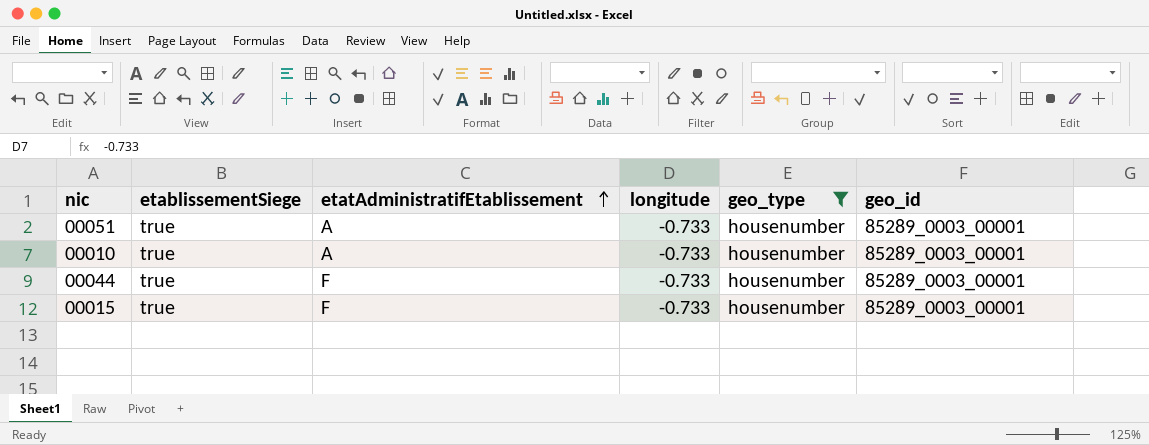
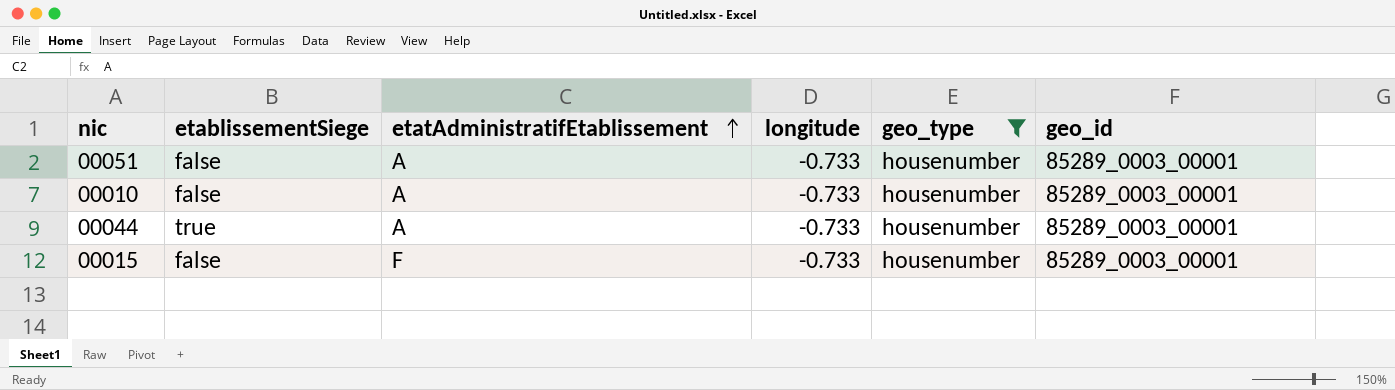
00051 | etablissementSiege: true -> false
00010 | etablissementSiege: true -> false
00044 | etatAdministratifEtablissement: F -> A
00015 | etablissementSiege: true -> false

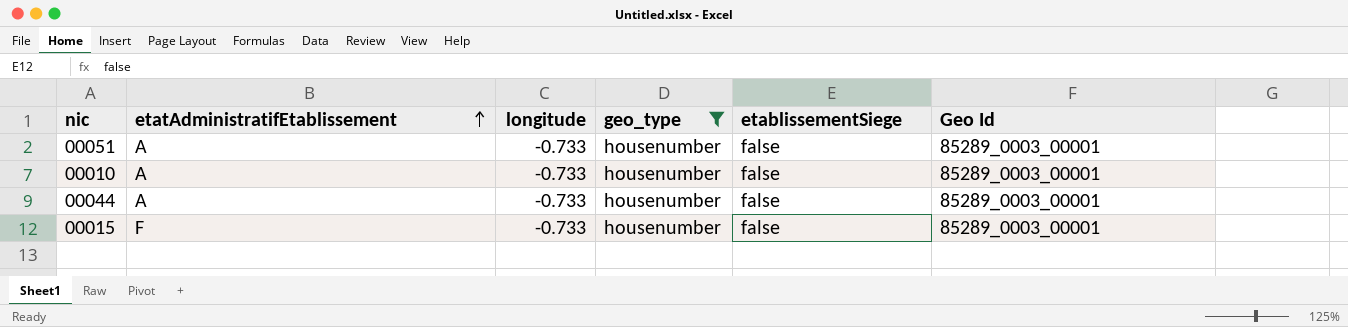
column etablissementSiege | position: 2 -> 5
column name: geo_id -> Geo Id
00044 | etablissementSiege: true -> false

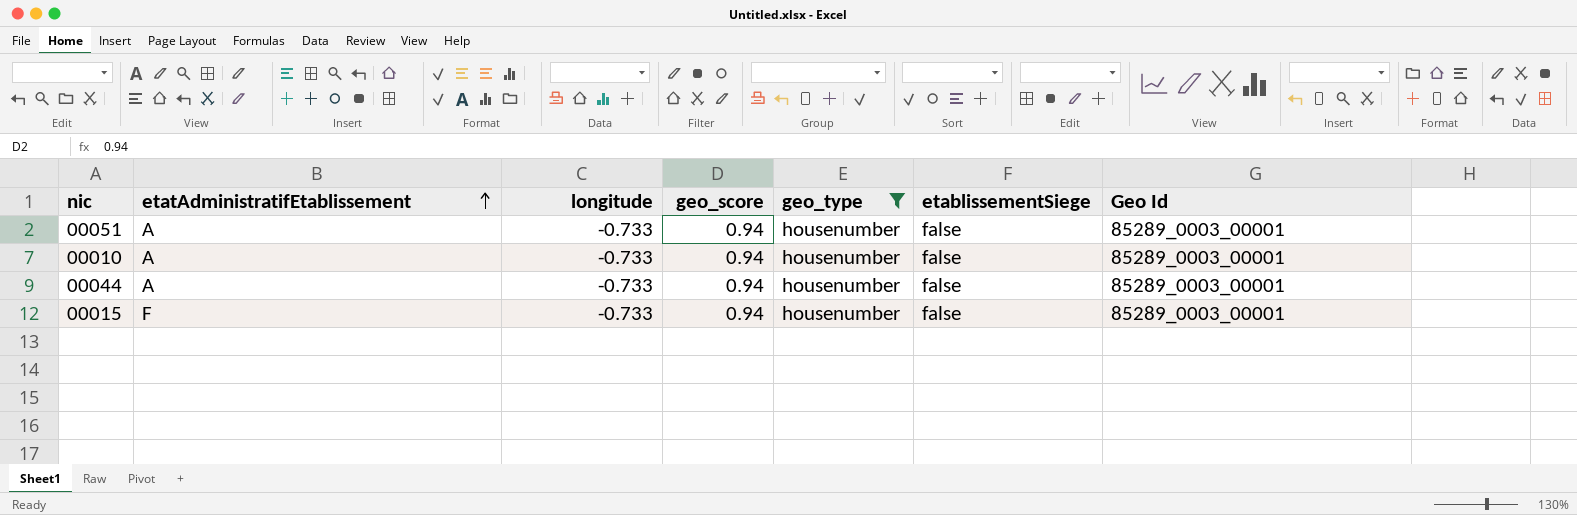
column geo_score | position: none -> 4

